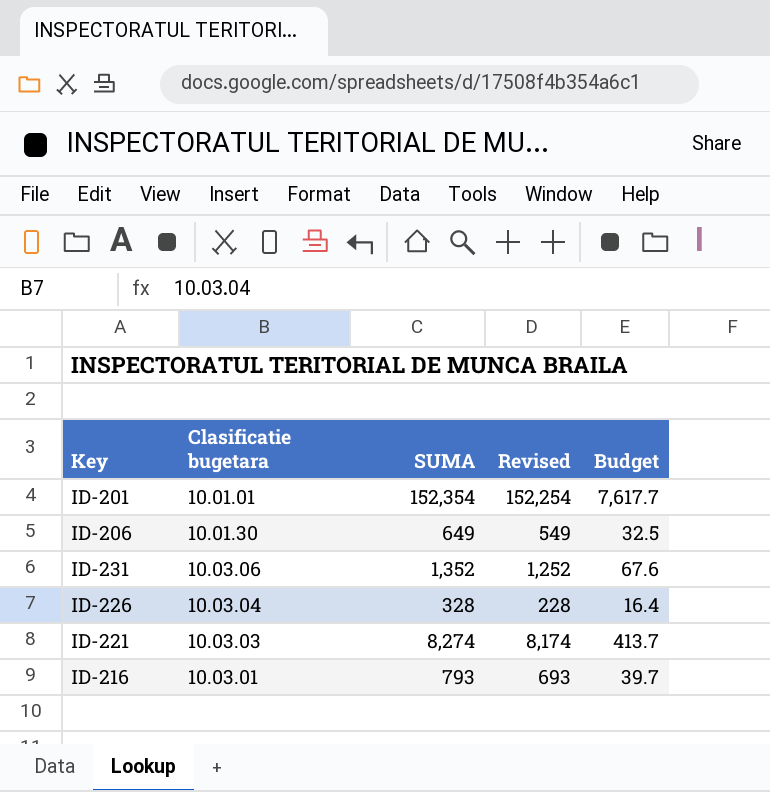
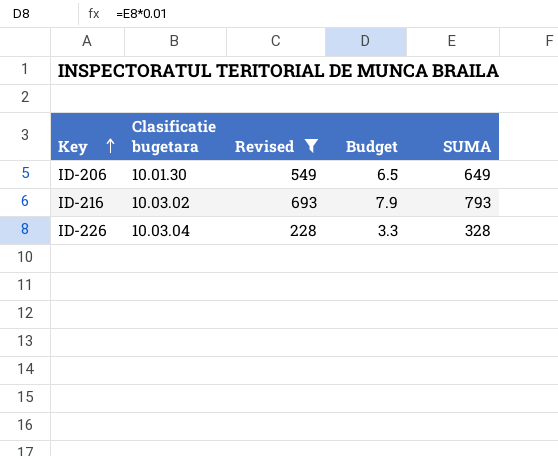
filter: none -> Revised <= 693
row order: none -> Key ascending
column Budget | formula: [SUMA] * 0.05 -> [SUMA] * 0.01
column SUMA | position: 3 -> 5
ID-216 | Clasificatie bugetara: 10.03.01 -> 10.03.02

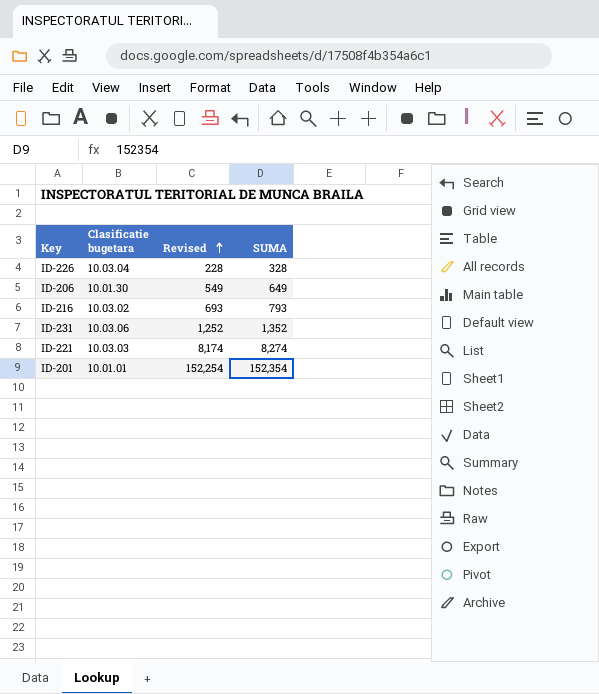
filter: Revised <= 693 -> none
row order: Key ascending -> Revised ascending
column Budget | formula: [SUMA] * 0.01 -> none

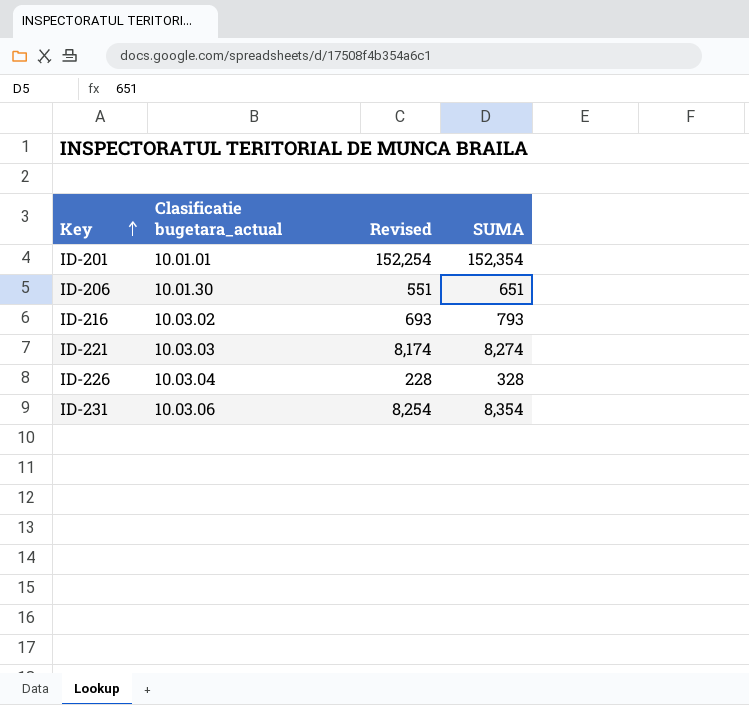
row order: Revised ascending -> Key ascending
column name: Clasificatie bugetara -> Clasificatie bugetara_actual
ID-206 | Revised: 549 -> 551
ID-206 | SUMA: 649 -> 651
ID-231 | Revised: 1,252 -> 8,254
ID-231 | SUMA: 1,352 -> 8,354

